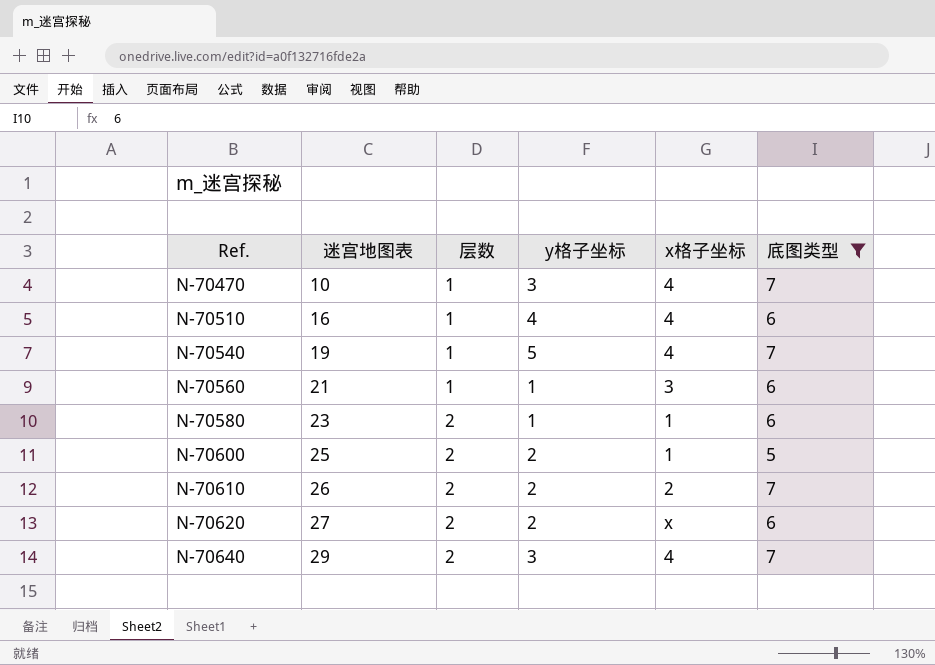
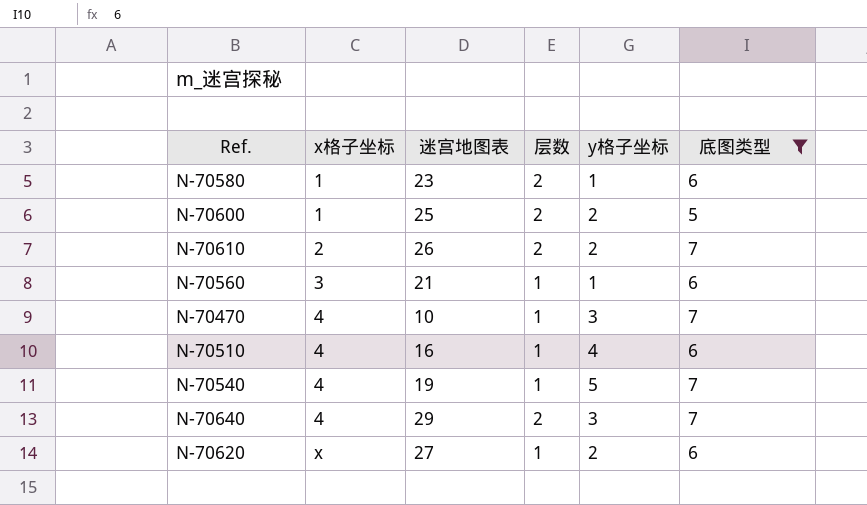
row order: Ref. ascending -> x格子坐标 ascending
column x格子坐标 | position: 5 -> 2
N-70620 | 层数: 2 -> 1

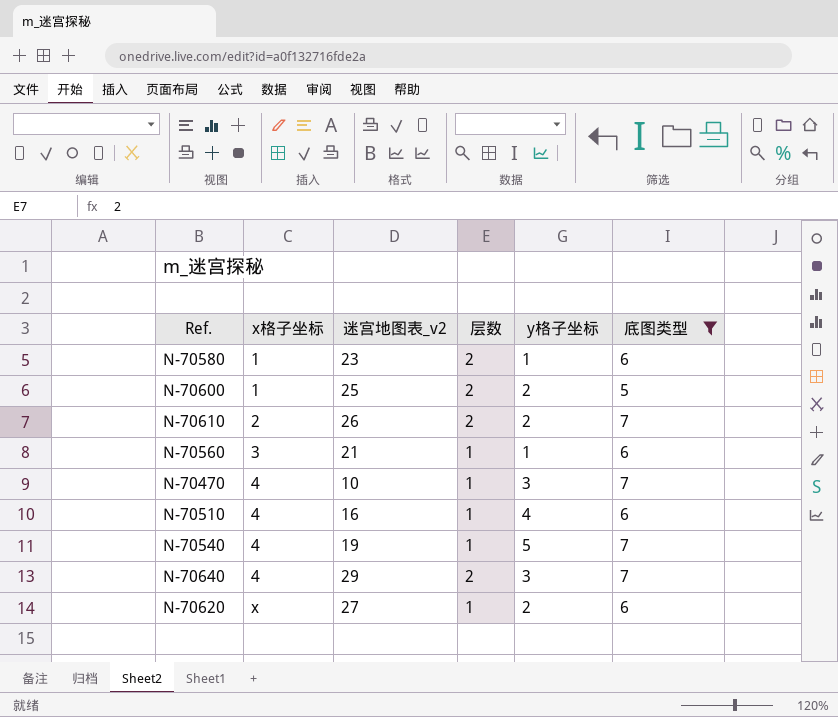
column name: 迷宫地图表 -> 迷宫地图表_v2

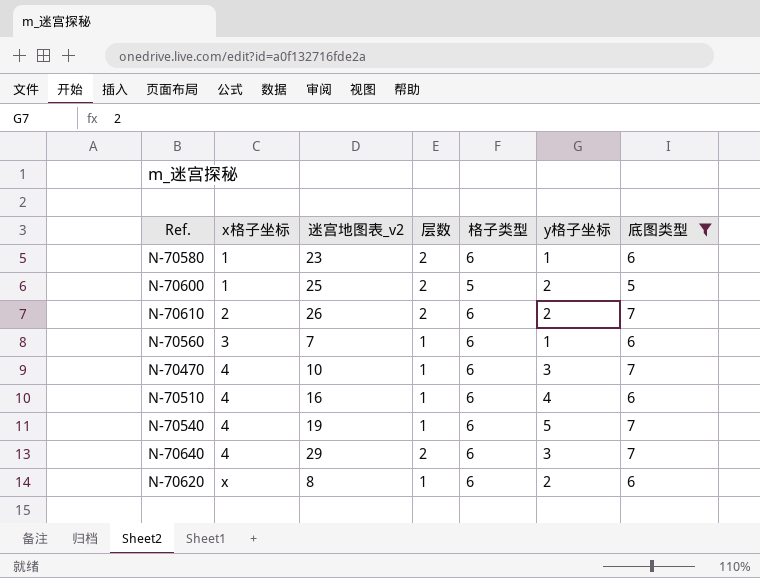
column 格子类型 | position: none -> 5
N-70560 | 迷宫地图表_v2: 21 -> 7
N-70620 | 迷宫地图表_v2: 27 -> 8

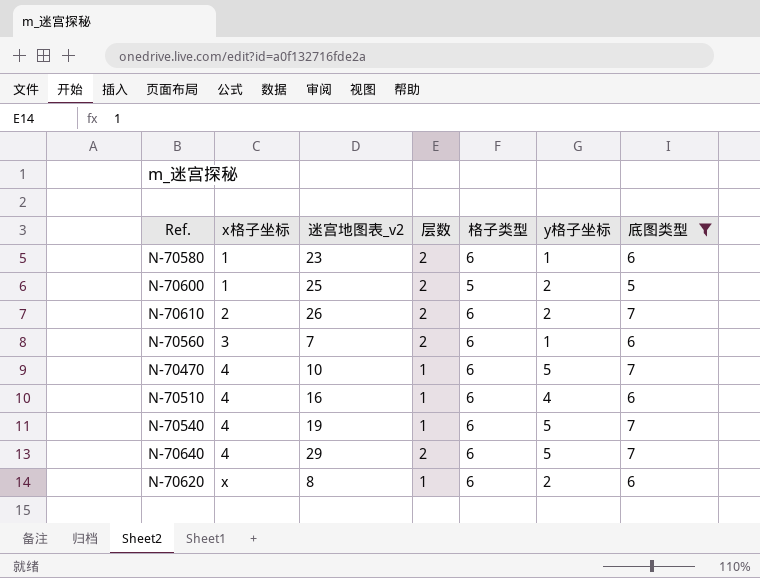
N-70560 | 层数: 1 -> 2
N-70470 | y格子坐标: 3 -> 5
N-70640 | y格子坐标: 3 -> 5

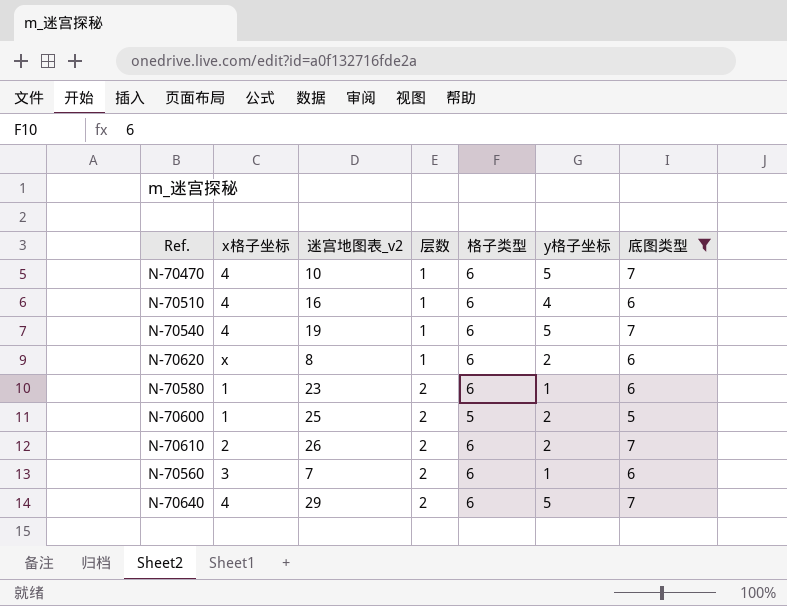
row order: x格子坐标 ascending -> 层数 ascending

